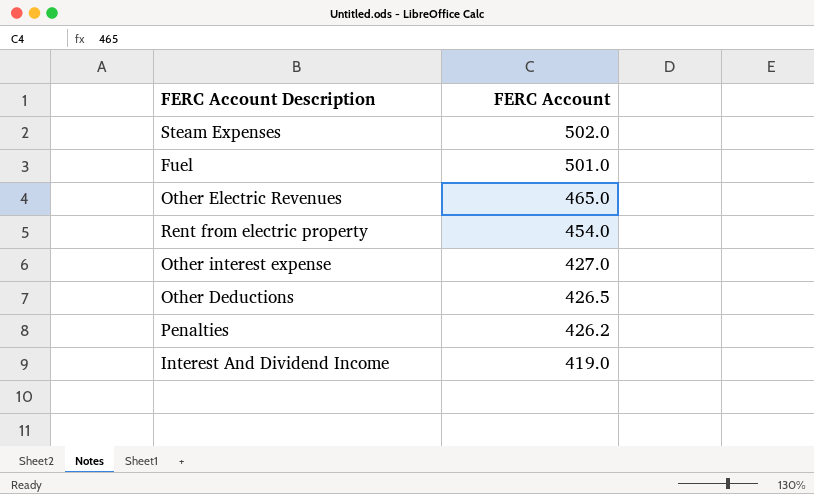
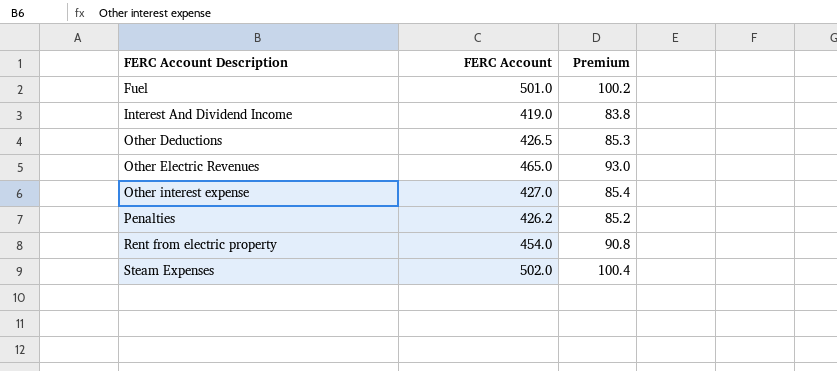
row order: FERC Account descending -> FERC Account Description ascending
column Premium | formula: none -> [FERC Account] * 0.2

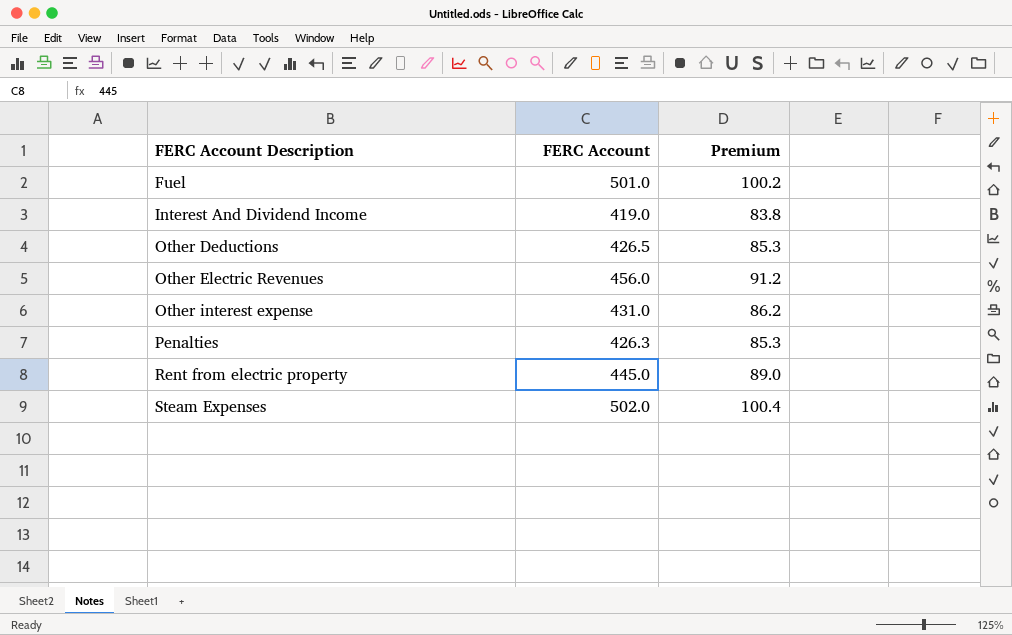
Other Electric Revenues | FERC Account: 465.0 -> 456.0
Other Electric Revenues | Premium: 93.0 -> 91.2
Other interest expense | FERC Account: 427.0 -> 431.0
Other interest expense | Premium: 85.4 -> 86.2
Penalties | FERC Account: 426.2 -> 426.3
Penalties | Premium: 85.2 -> 85.3
Rent from electric property | FERC Account: 454.0 -> 445.0
Rent from electric property | Premium: 90.8 -> 89.0

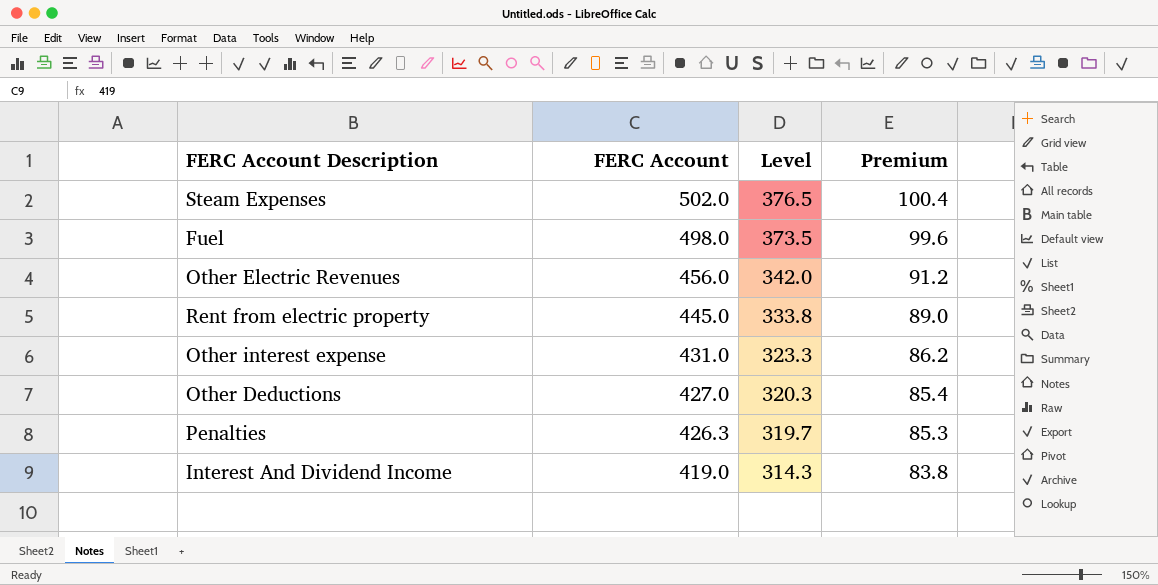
row order: FERC Account Description ascending -> FERC Account descending
column Level | formula: none -> [FERC Account] * 0.75
Fuel | FERC Account: 501.0 -> 498.0
Fuel | Premium: 100.2 -> 99.6
Other Deductions | FERC Account: 426.5 -> 427.0
Other Deductions | Premium: 85.3 -> 85.4

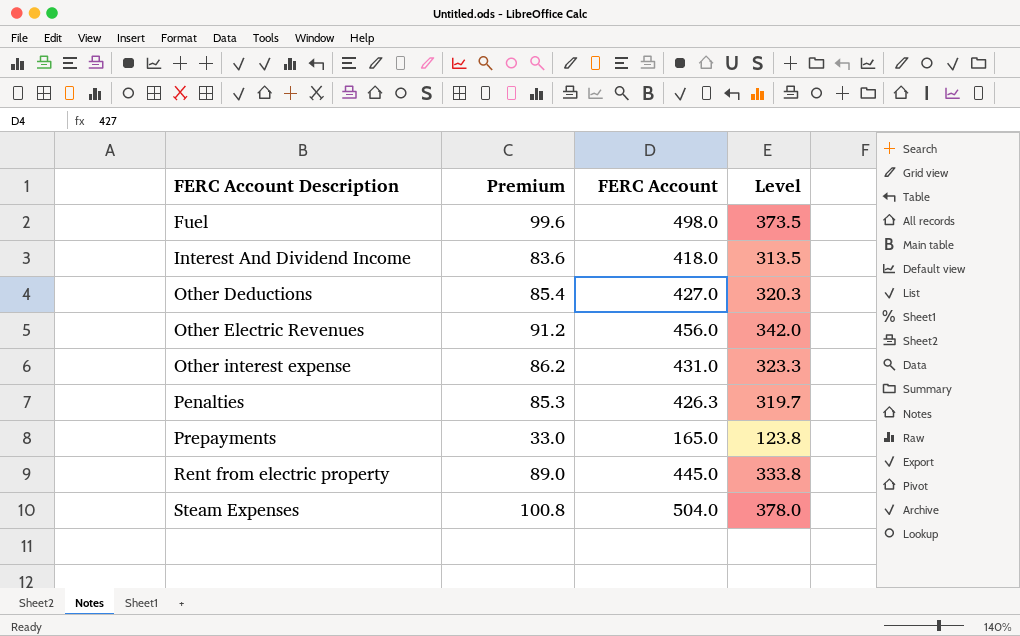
row order: FERC Account descending -> FERC Account Description ascending
column Premium | position: 4 -> 2
Interest And Dividend Income | Premium: 83.8 -> 83.6
Interest And Dividend Income | FERC Account: 419.0 -> 418.0
Interest And Dividend Income | Level: 314.3 -> 313.5
row Prepayments: none -> 33.0 | 165.0 | 123.8
Steam Expenses | Premium: 100.4 -> 100.8
Steam Expenses | FERC Account: 502.0 -> 504.0
Steam Expenses | Level: 376.5 -> 378.0

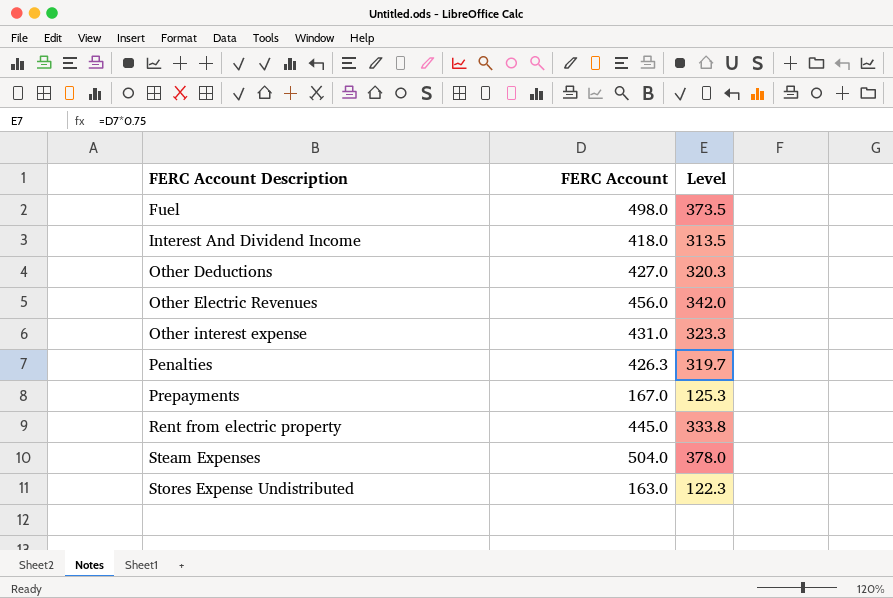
column Premium | formula: [FERC Account] * 0.2 -> none
Prepayments | FERC Account: 165.0 -> 167.0
Prepayments | Level: 123.8 -> 125.3
row Stores Expense Undistributed: none -> 163.0 | 122.3

